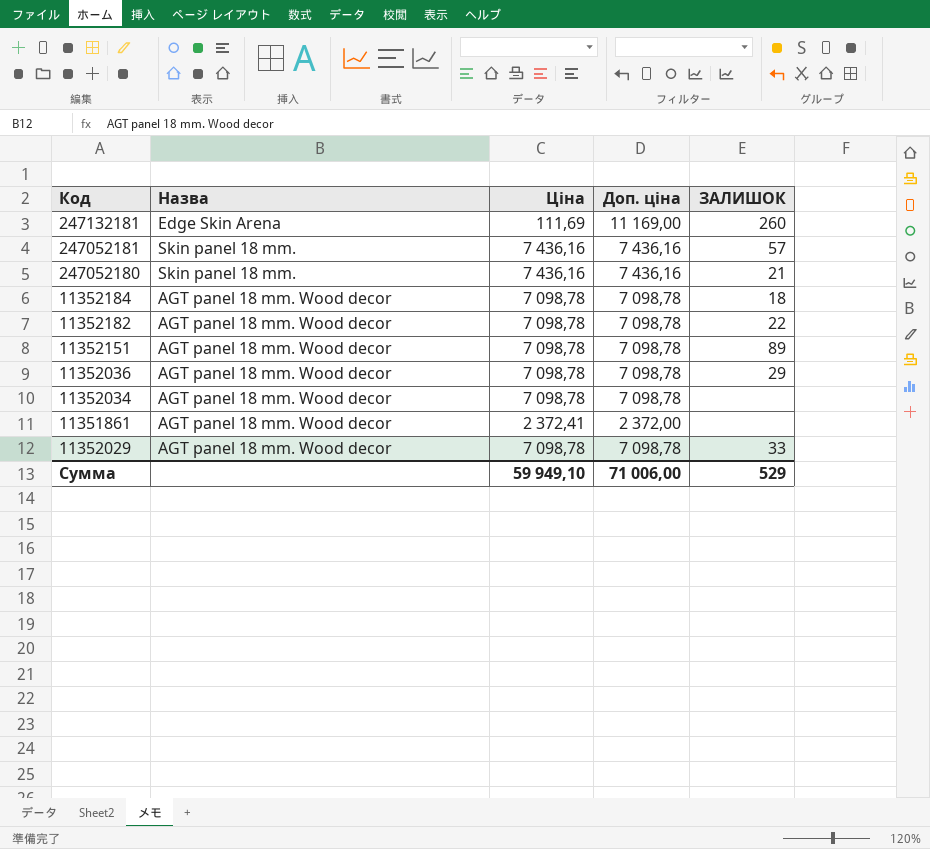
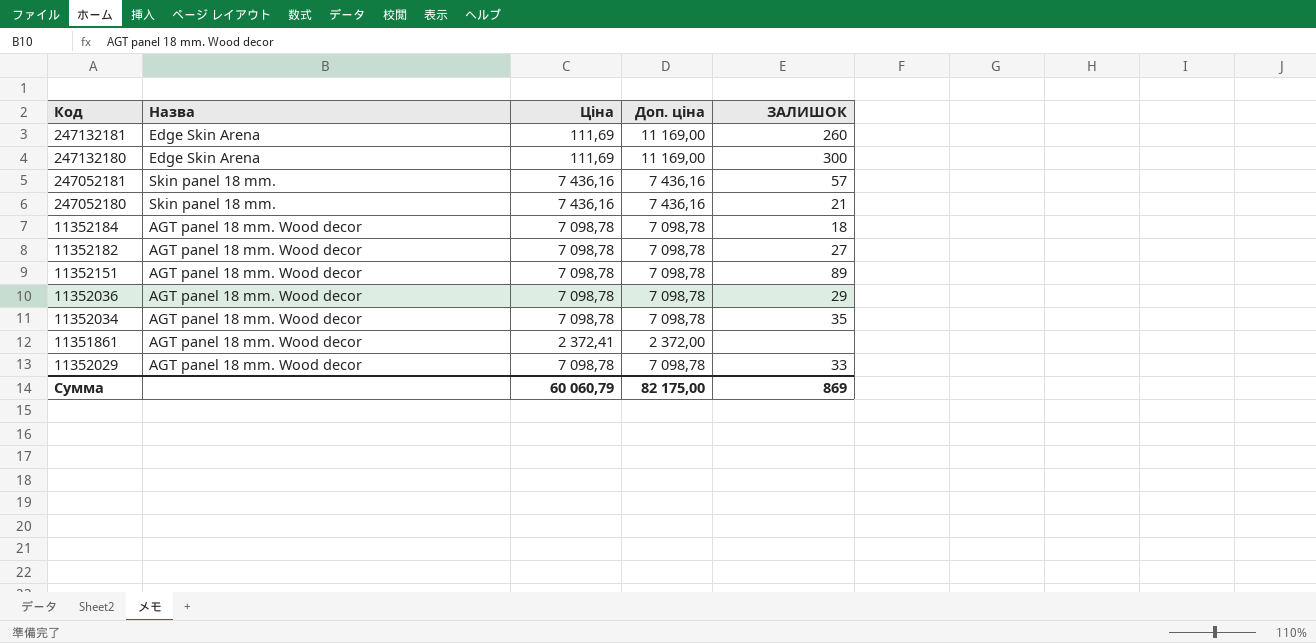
row 247132180: none -> Edge Skin Arena | 111,69 | 11 169,00 | 300
11352182 | ЗАЛИШОК: 22 -> 27
11352034 | ЗАЛИШОК: none -> 35
Сумма | Ціна: 59 949,10 -> 60 060,79
Сумма | Доп. ціна: 71 006,00 -> 82 175,00
Сумма | ЗАЛИШОК: 529 -> 869

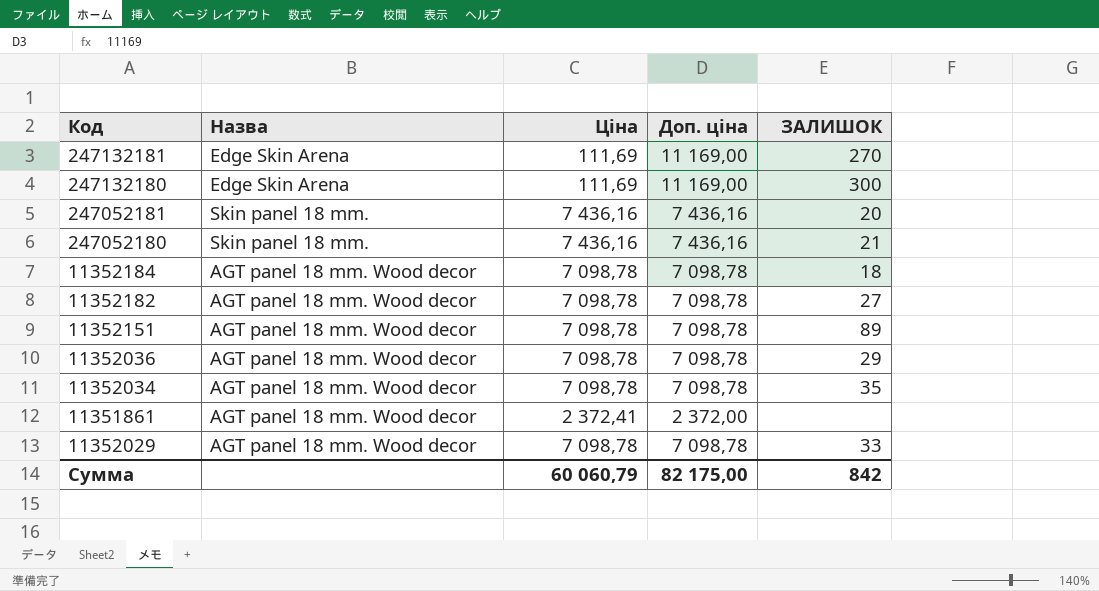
247132181 | ЗАЛИШОК: 260 -> 270
247052181 | ЗАЛИШОК: 57 -> 20
Сумма | ЗАЛИШОК: 869 -> 842

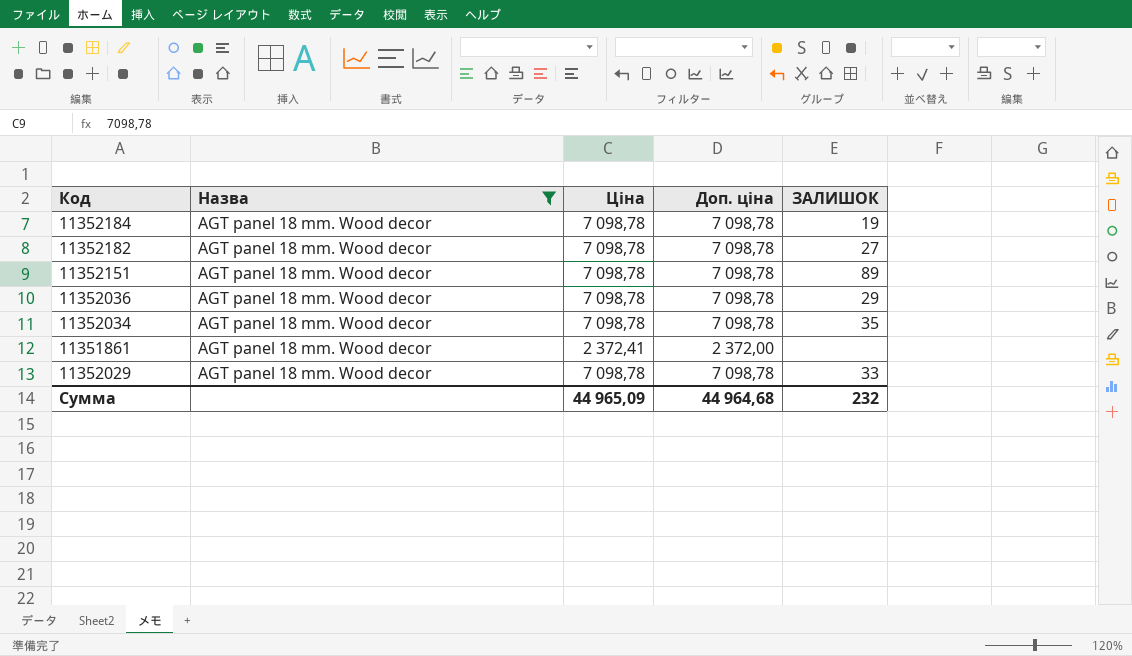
filter: none -> Назва = AGT panel 18 mm. Wood decor
11352184 | ЗАЛИШОК: 18 -> 19
Сумма | Ціна: 60 060,79 -> 44 965,09
Сумма | Доп. ціна: 82 175,00 -> 44 964,68
Сумма | ЗАЛИШОК: 842 -> 232

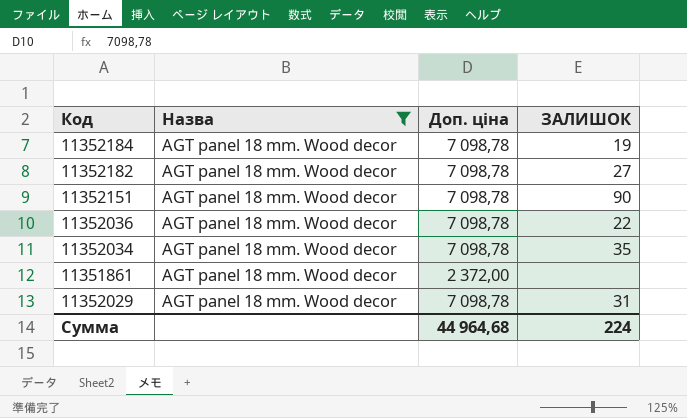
column Ціна | position: 3 -> none
11352151 | ЗАЛИШОК: 89 -> 90
11352036 | ЗАЛИШОК: 29 -> 22
11352029 | ЗАЛИШОК: 33 -> 31
Сумма | ЗАЛИШОК: 232 -> 224

